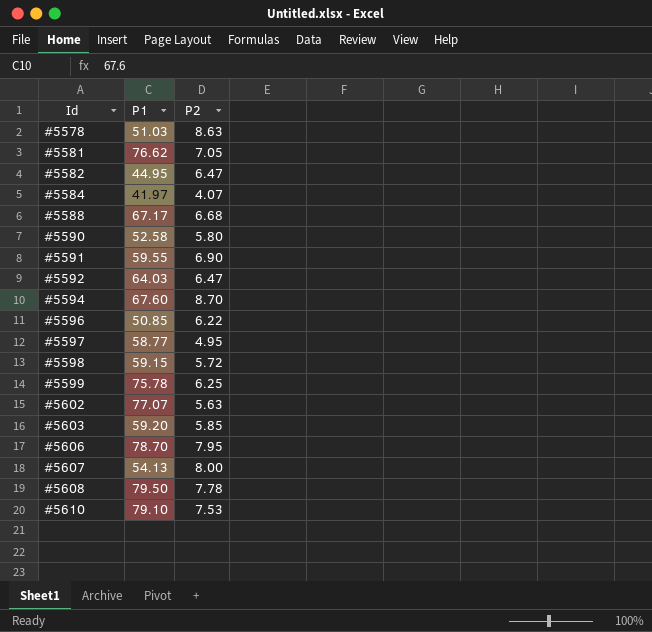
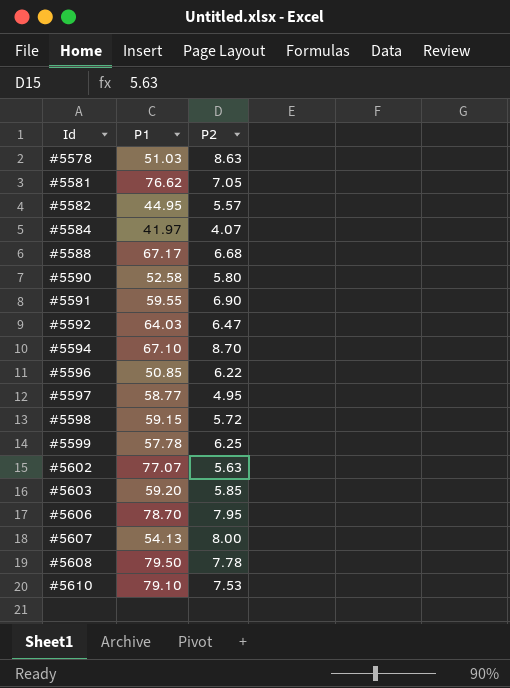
#5582 | P2: 6.47 -> 5.57
#5594 | P1: 67.60 -> 67.10
#5599 | P1: 75.78 -> 57.78

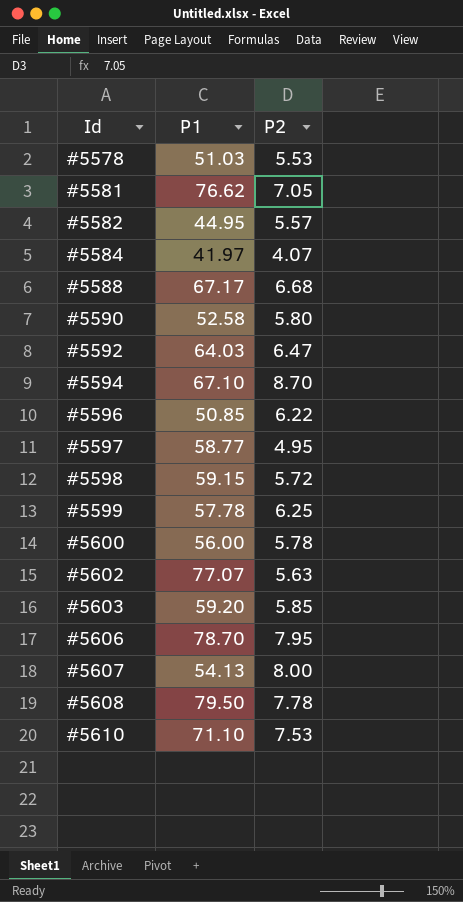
row #5591: 59.55 | 6.90 -> none
#5578 | P2: 8.63 -> 5.53
row #5600: none -> 56.00 | 5.78
#5610 | P1: 79.10 -> 71.10

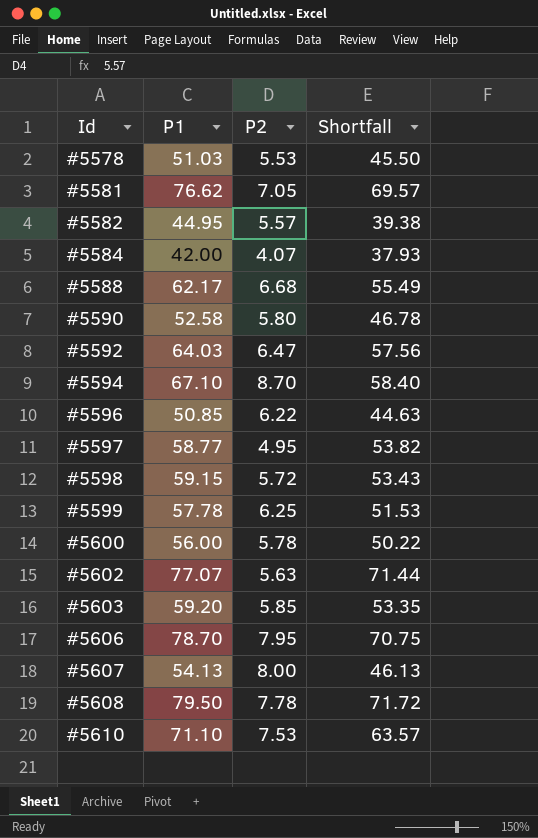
column Shortfall | formula: none -> [P1] - [P2]
#5584 | P1: 41.97 -> 42.00
#5588 | P1: 67.17 -> 62.17

